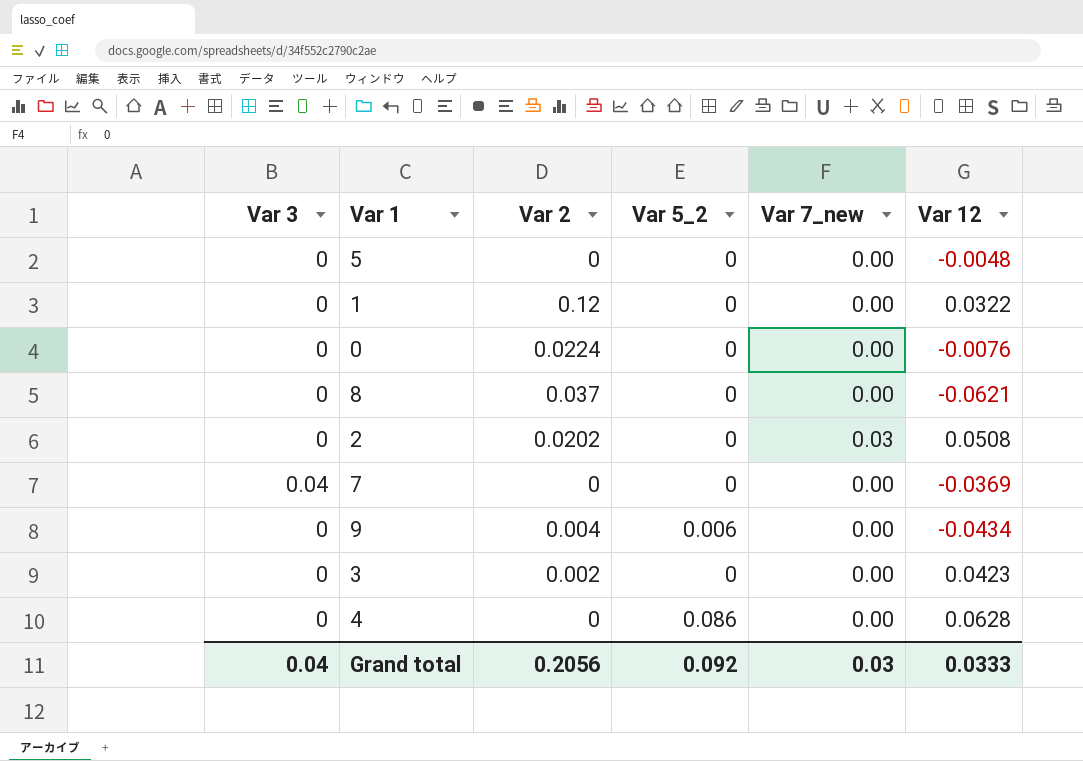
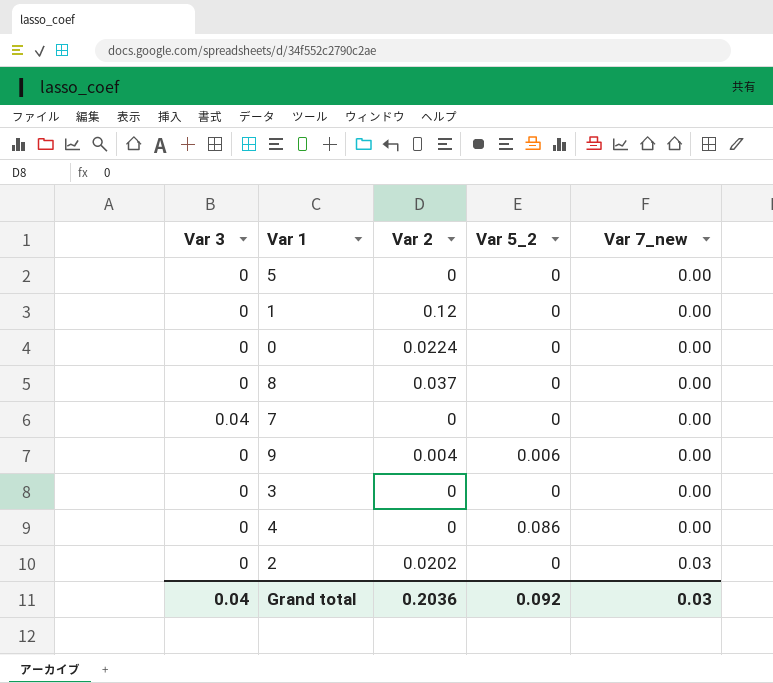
row order: none -> Var 7_new ascending
column Var 12 | position: 6 -> none
3 | Var 2: 0.002 -> 0
Grand total | Var 2: 0.2056 -> 0.2036

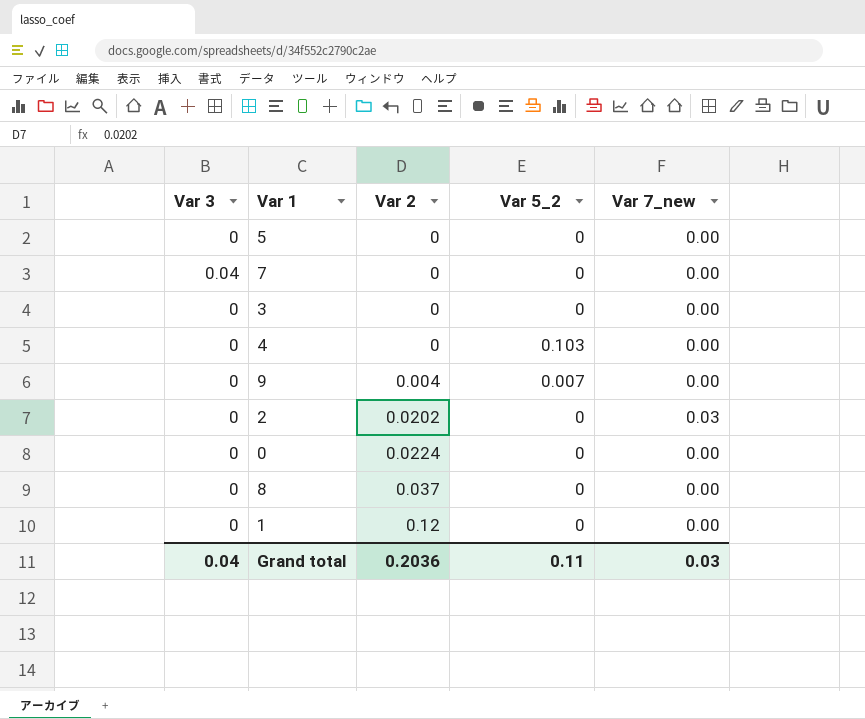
row order: Var 7_new ascending -> Var 2 ascending
4 | Var 5_2: 0.086 -> 0.103
9 | Var 5_2: 0.006 -> 0.007
Grand total | Var 5_2: 0.092 -> 0.11

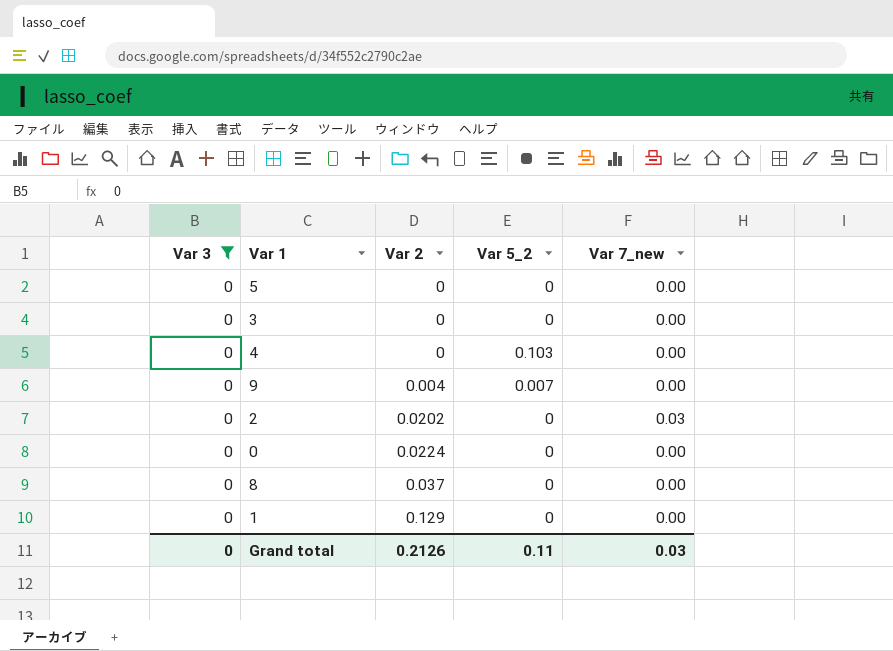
filter: none -> Var 3 = 0
1 | Var 2: 0.12 -> 0.129
Grand total | Var 3: 0.04 -> 0
Grand total | Var 2: 0.2036 -> 0.2126

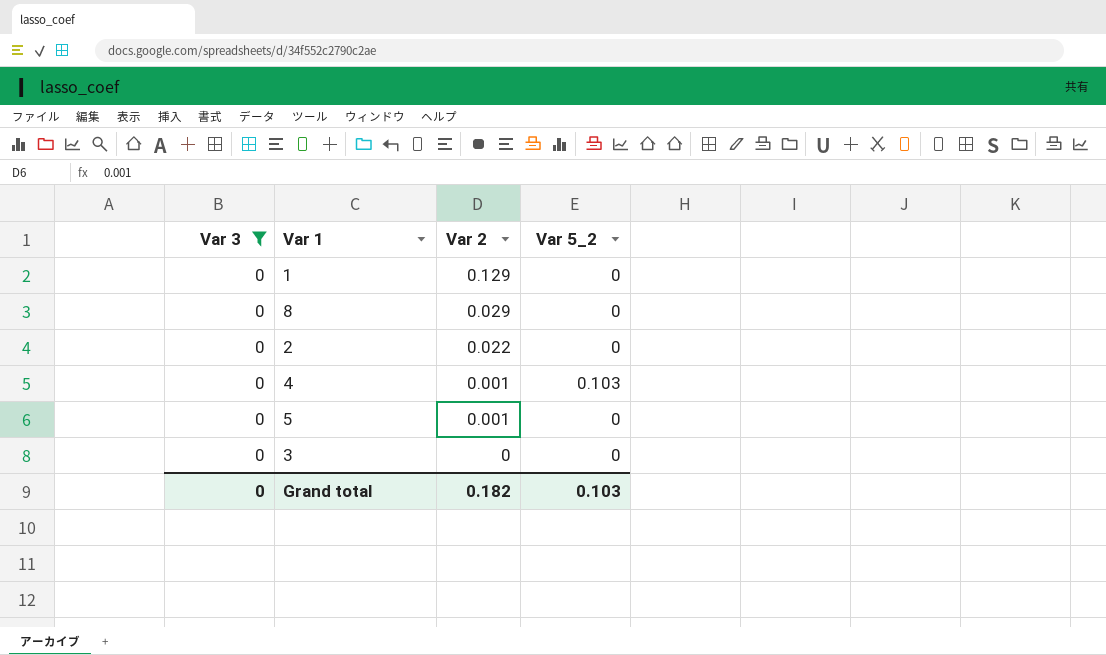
row order: Var 2 ascending -> Var 2 descending
column Var 7_new | position: 5 -> none
row 9: 0 | 0.004 | 0.007 | 0.00 -> none
row 0: 0 | 0.0224 | 0 | 0.00 -> none
8 | Var 2: 0.037 -> 0.029
2 | Var 2: 0.0202 -> 0.022
4 | Var 2: 0 -> 0.001
5 | Var 2: 0 -> 0.001
Grand total | Var 2: 0.2126 -> 0.182
Grand total | Var 5_2: 0.11 -> 0.103

